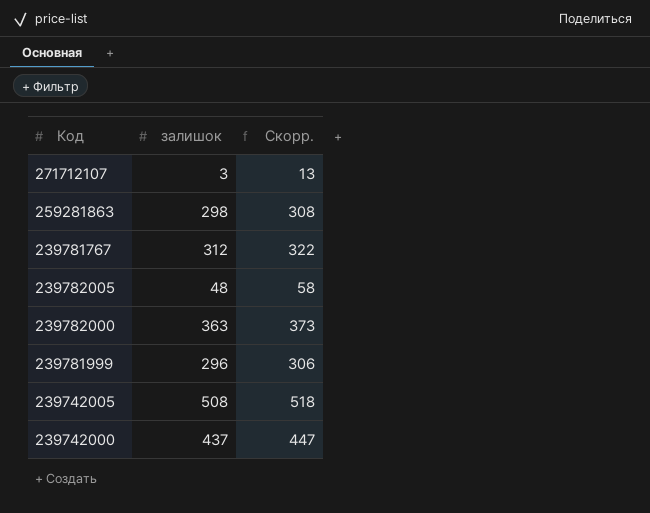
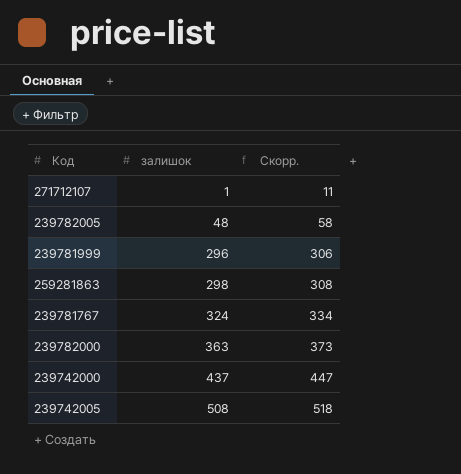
row order: none -> залишок ascending
271712107 | залишок: 3 -> 1
271712107 | Скорр.: 13 -> 11
239781767 | залишок: 312 -> 324
239781767 | Скорр.: 322 -> 334

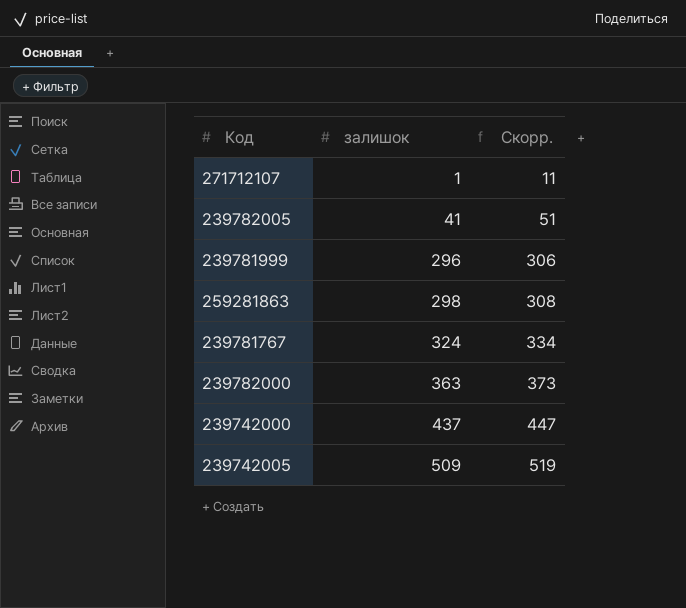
239782005 | залишок: 48 -> 41
239782005 | Скорр.: 58 -> 51
239742005 | залишок: 508 -> 509
239742005 | Скорр.: 518 -> 519

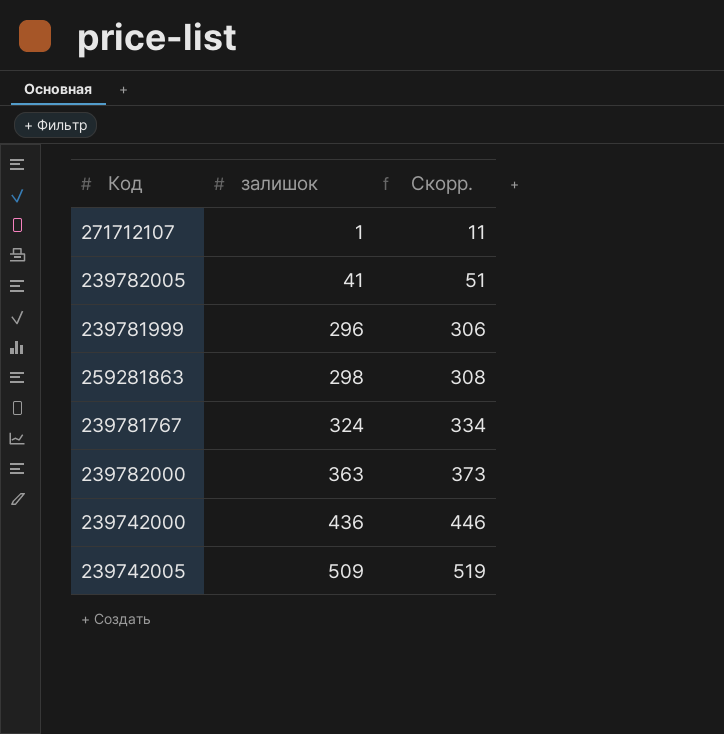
239742000 | залишок: 437 -> 436
239742000 | Скорр.: 447 -> 446

